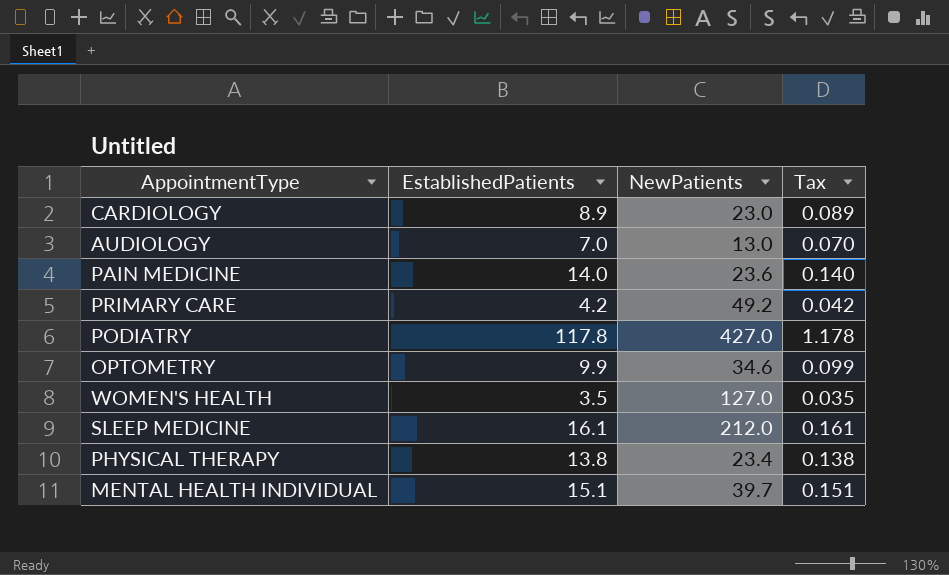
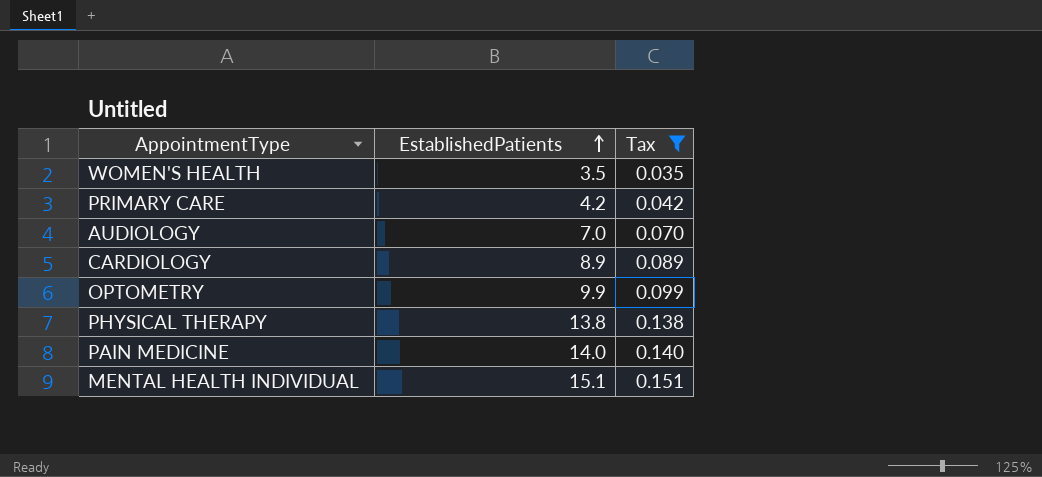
filter: none -> Tax <= 0.151
row order: none -> EstablishedPatients ascending
column NewPatients | position: 3 -> none

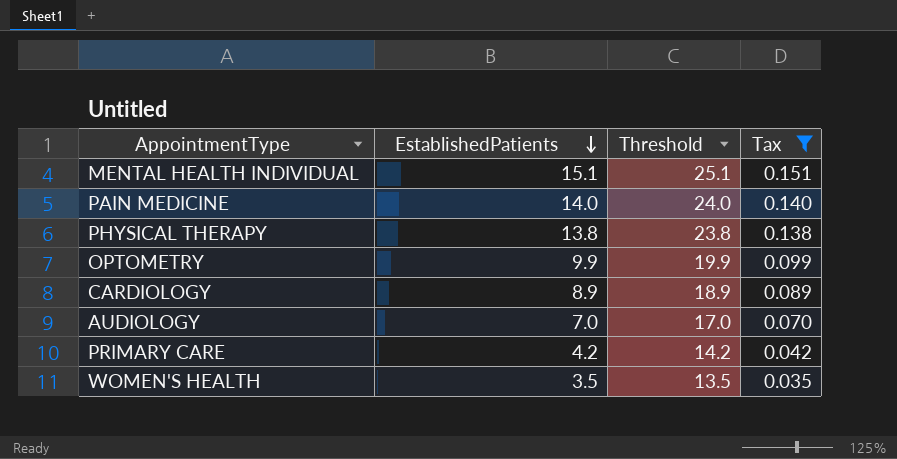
row order: EstablishedPatients ascending -> EstablishedPatients descending
column Threshold | formula: none -> [EstablishedPatients] + 10

